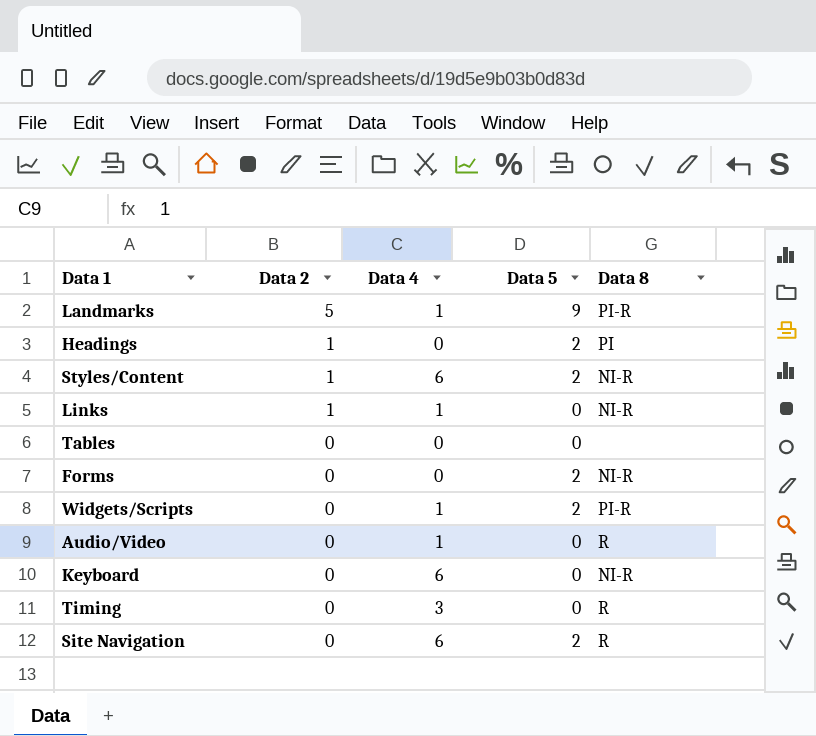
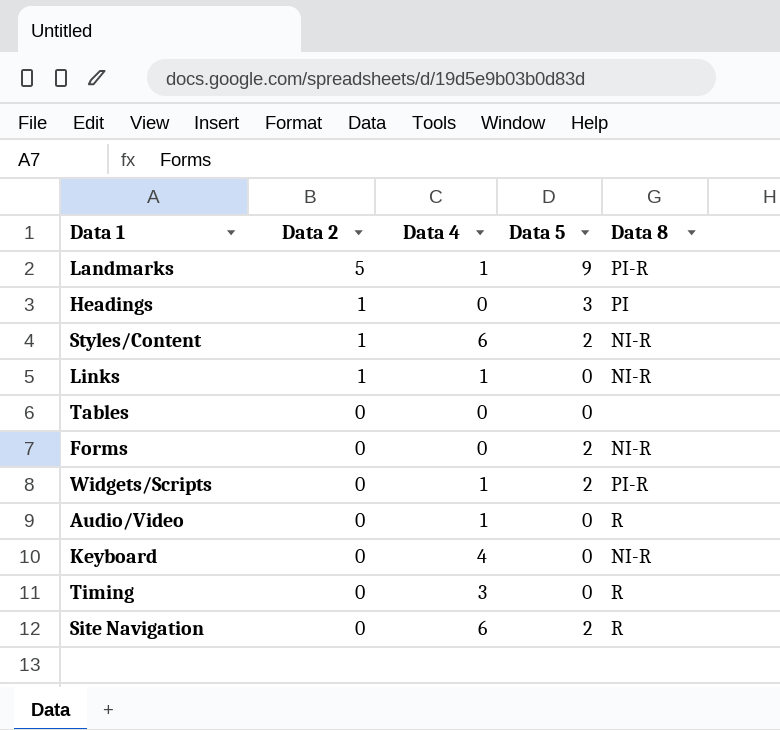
Headings | Data 5: 2 -> 3
Keyboard | Data 4: 6 -> 4

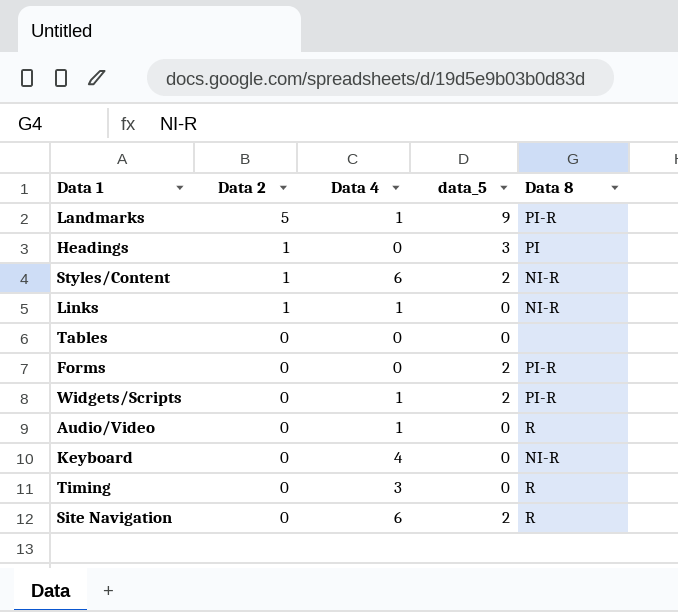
column name: Data 5 -> data_5
Forms | Data 8: NI-R -> PI-R

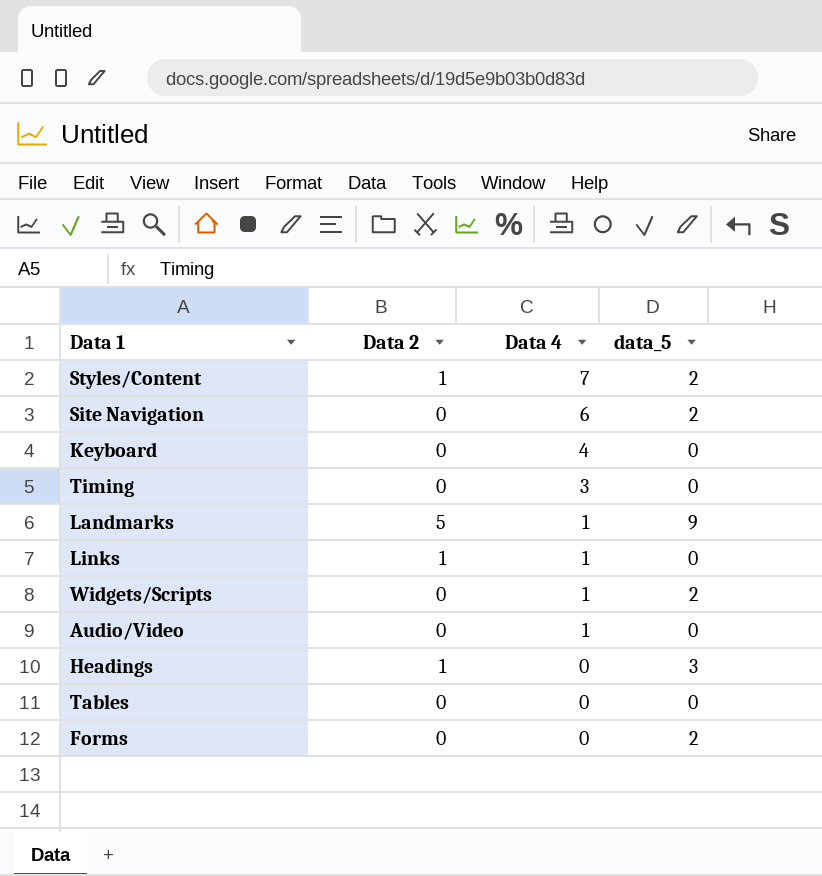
row order: Data 2 descending -> Data 4 descending
column Data 8 | position: 5 -> none
Styles/Content | Data 4: 6 -> 7

